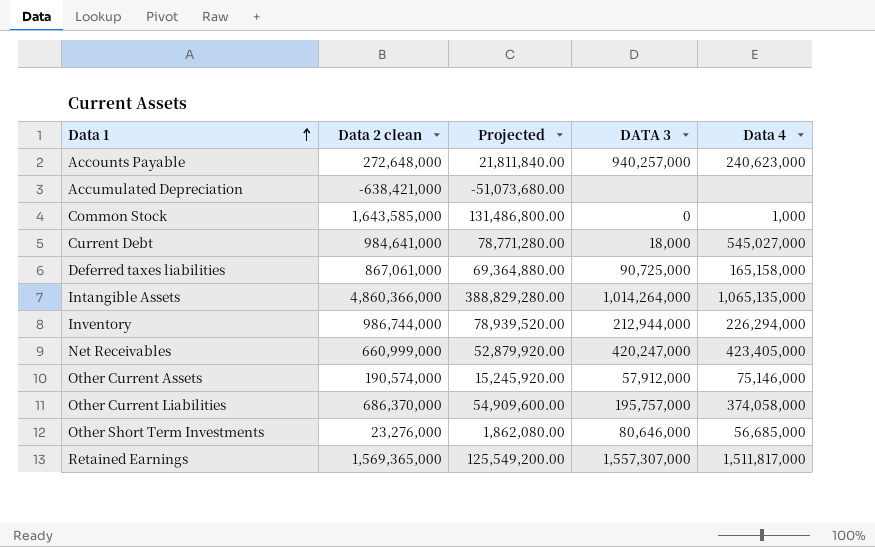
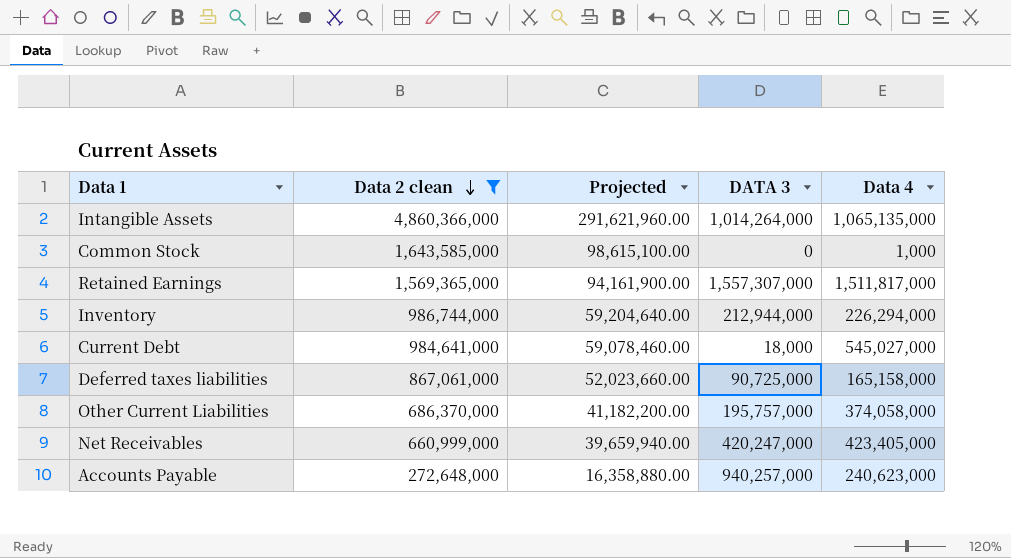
filter: none -> Data 2 clean >= 272,648,000
row order: Data 1 ascending -> Data 2 clean descending
column Projected | formula: [Data 2 clean] * 0.08 -> [Data 2 clean] * 0.06

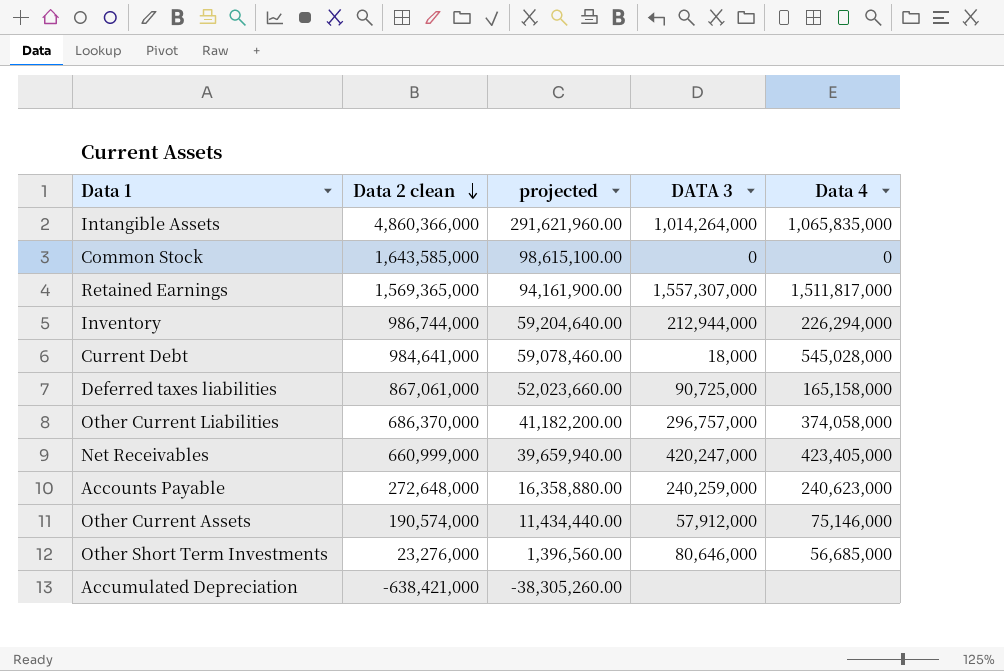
filter: Data 2 clean >= 272,648,000 -> none
column name: Projected -> projected
Intangible Assets | Data 4: 1,065,135,000 -> 1,065,835,000
Common Stock | Data 4: 1,000 -> 0
Current Debt | Data 4: 545,027,000 -> 545,028,000
Other Current Liabilities | DATA 3: 195,757,000 -> 296,757,000
Accounts Payable | DATA 3: 940,257,000 -> 240,259,000

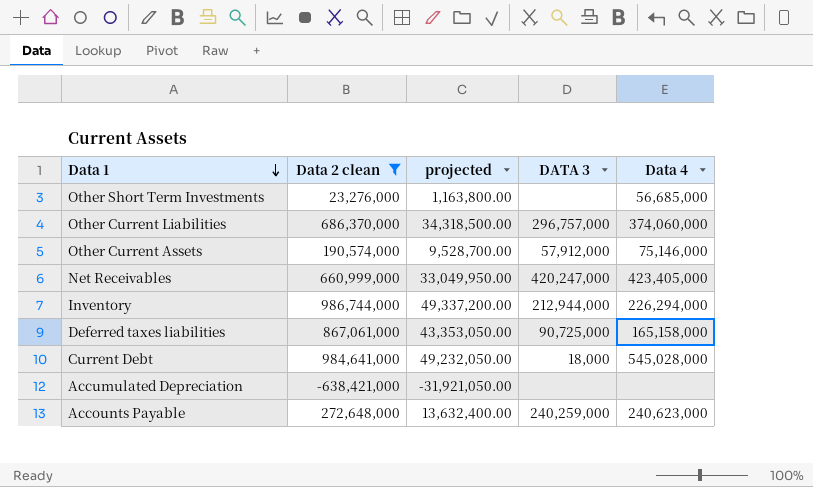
filter: none -> Data 2 clean <= 986,744,000
row order: Data 2 clean descending -> Data 1 descending
column projected | formula: [Data 2 clean] * 0.06 -> [Data 2 clean] * 0.05
Other Short Term Investments | DATA 3: 80,646,000 -> none
Other Current Liabilities | Data 4: 374,058,000 -> 374,060,000

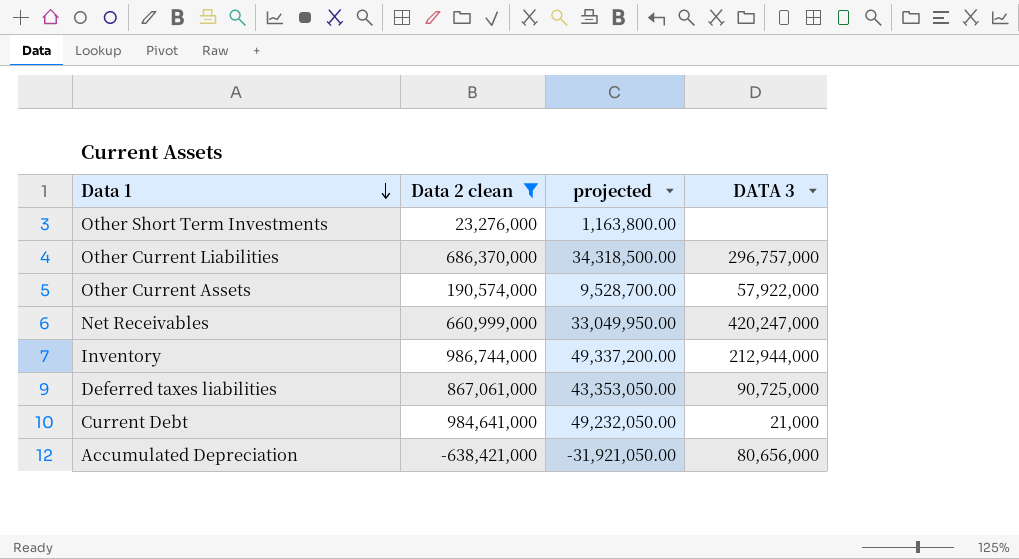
column Data 4 | position: 5 -> none
row Accounts Payable: 272,648,000 | 13,632,400.00 | 240,259,000 | 240,623,000 -> none
Other Current Assets | DATA 3: 57,912,000 -> 57,922,000
Current Debt | DATA 3: 18,000 -> 21,000
Accumulated Depreciation | DATA 3: none -> 80,656,000

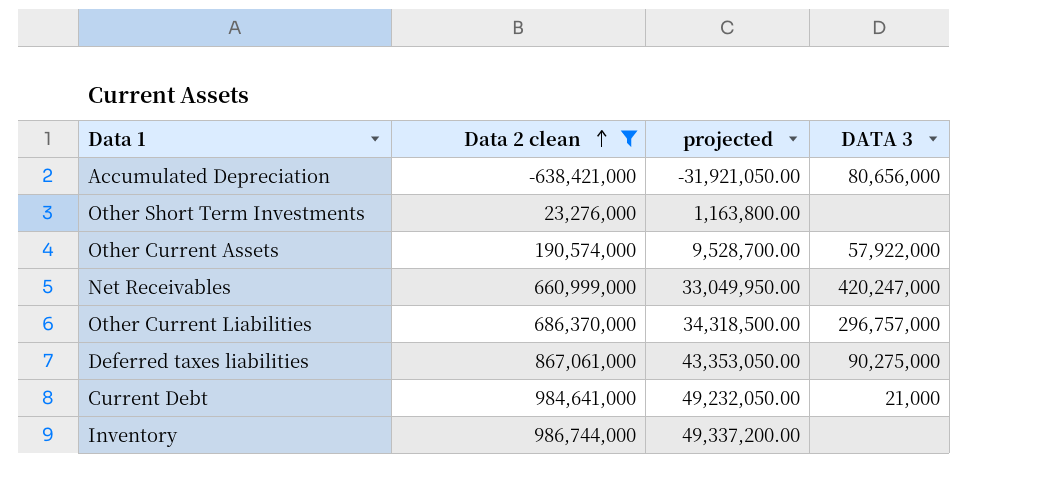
row order: Data 1 descending -> Data 2 clean ascending
Deferred taxes liabilities | DATA 3: 90,725,000 -> 90,275,000
Inventory | DATA 3: 212,944,000 -> none

